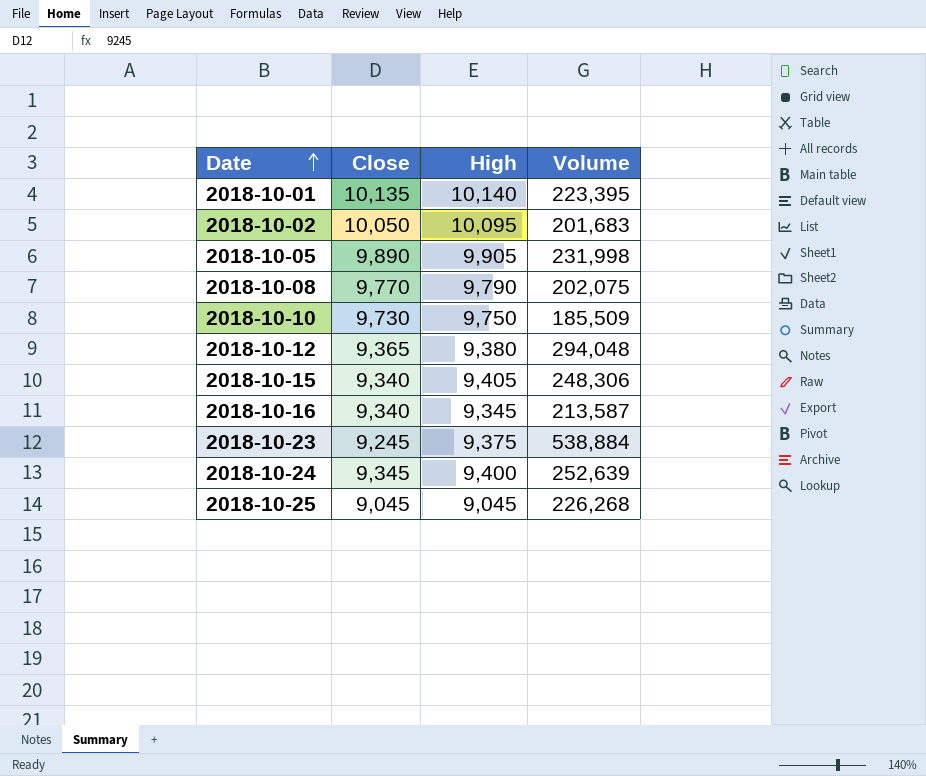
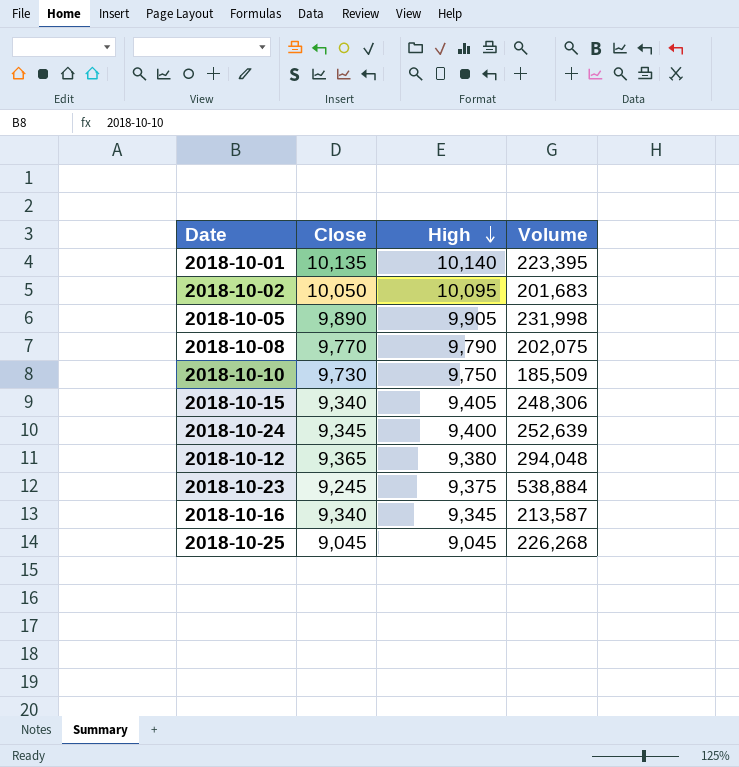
row order: Date ascending -> High descending

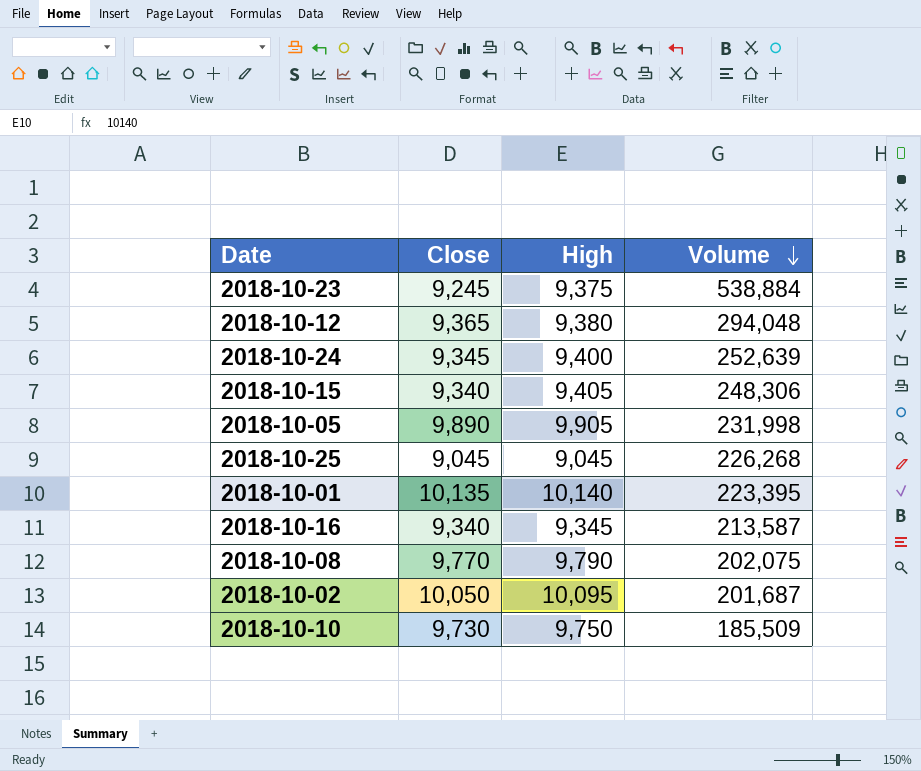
row order: High descending -> Volume descending
2018-10-02 | Volume: 201,683 -> 201,687

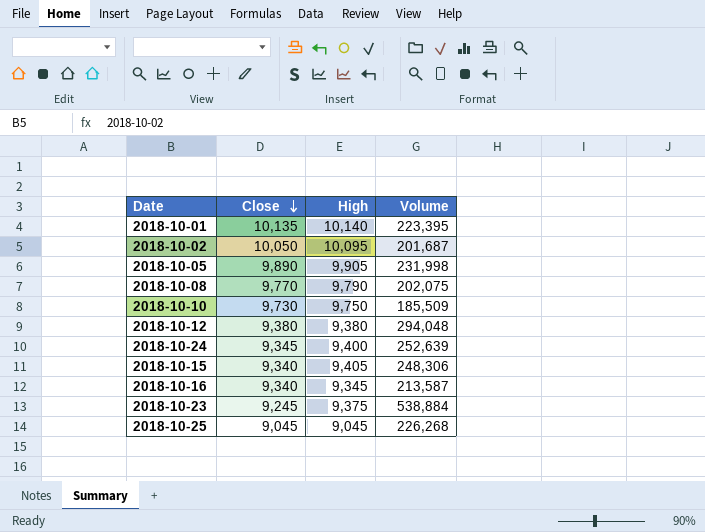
row order: Volume descending -> Close descending
2018-10-12 | Close: 9,365 -> 9,380

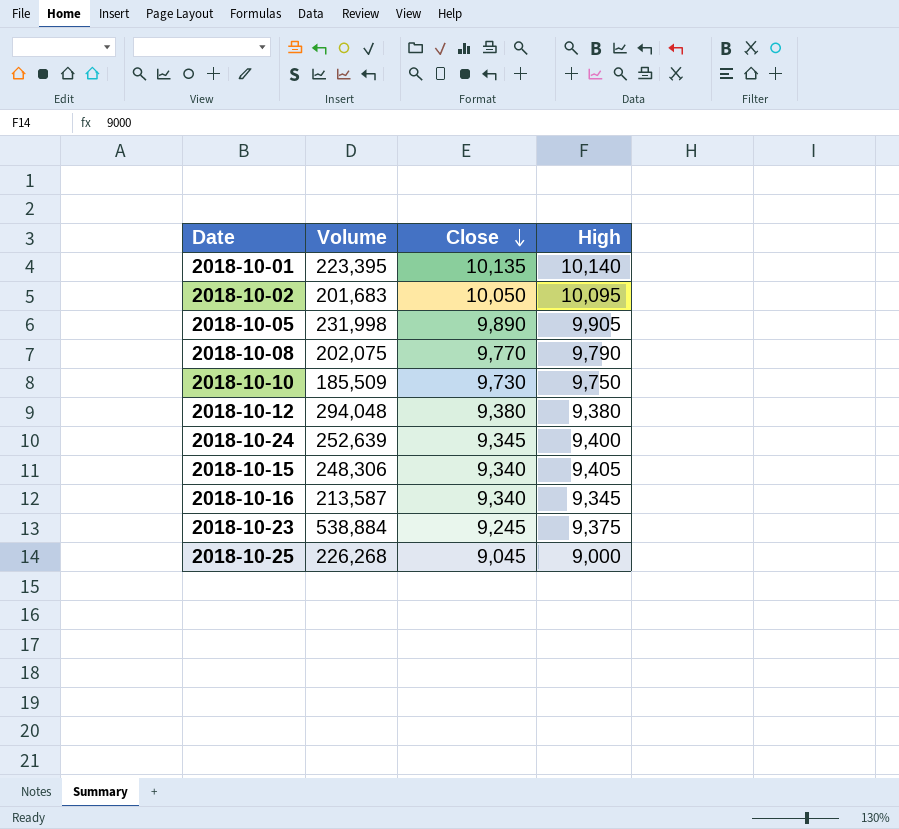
column Volume | position: 4 -> 2
2018-10-02 | Volume: 201,687 -> 201,683
2018-10-25 | High: 9,045 -> 9,000

